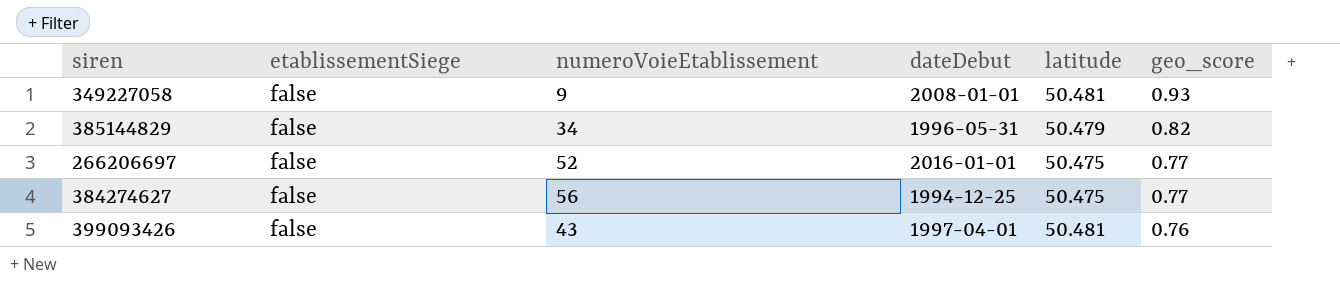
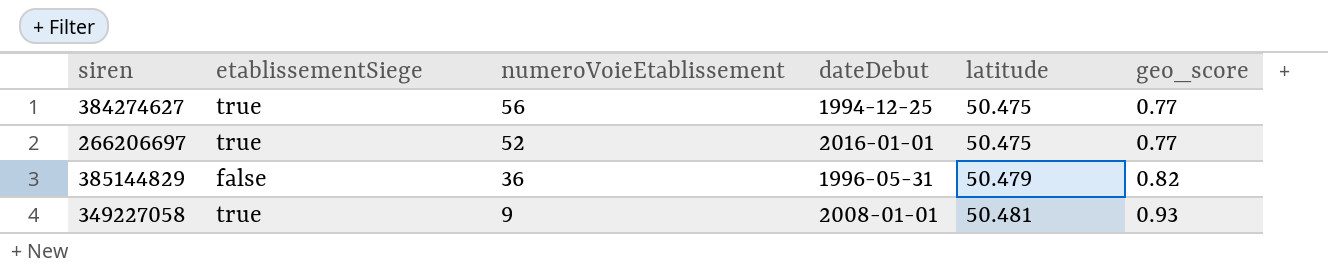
row order: geo_score descending -> numeroVoieEtablissement descending
row 399093426: false | 43 | 1997-04-01 | 50.481 | 0.76 -> none
384274627 | etablissementSiege: false -> true
266206697 | etablissementSiege: false -> true
385144829 | numeroVoieEtablissement: 34 -> 36
349227058 | etablissementSiege: false -> true

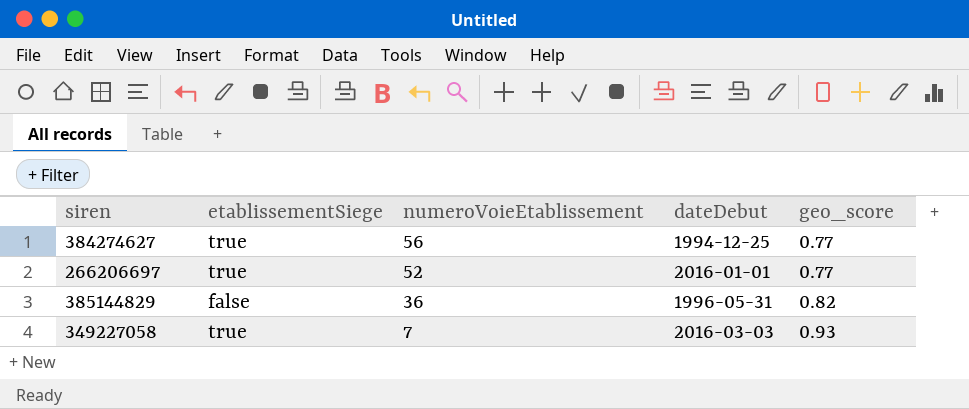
column latitude | position: 5 -> none
349227058 | numeroVoieEtablissement: 9 -> 7
349227058 | dateDebut: 2008-01-01 -> 2016-03-03

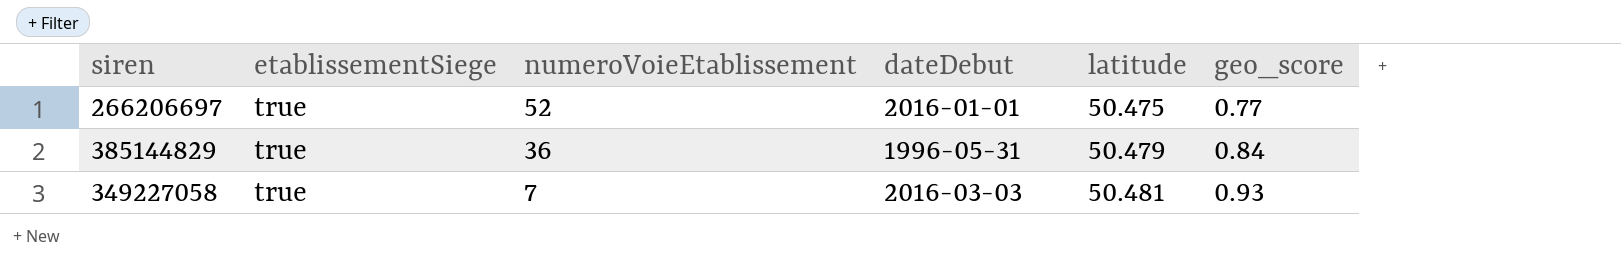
column latitude | position: none -> 5
row 384274627: true | 56 | 1994-12-25 | 0.77 -> none
385144829 | etablissementSiege: false -> true
385144829 | geo_score: 0.82 -> 0.84

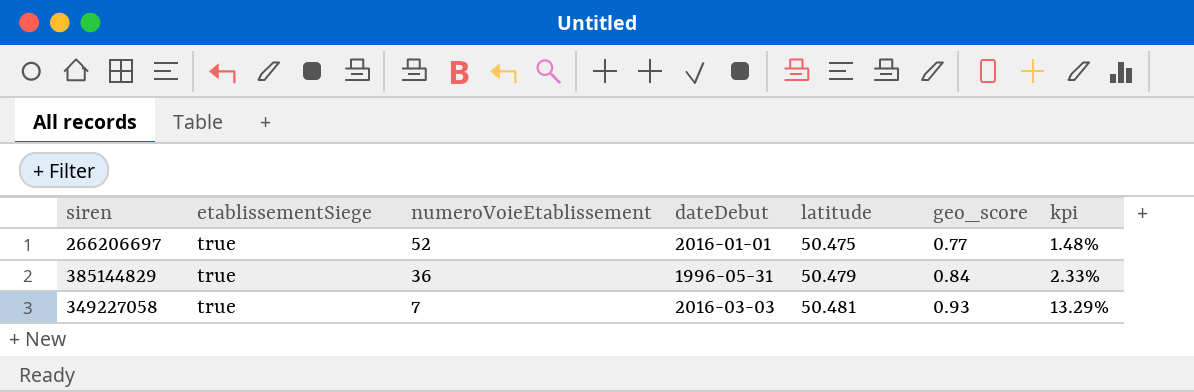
column kpi | formula: none -> [geo_score] / [numeroVoieEtablissement]

